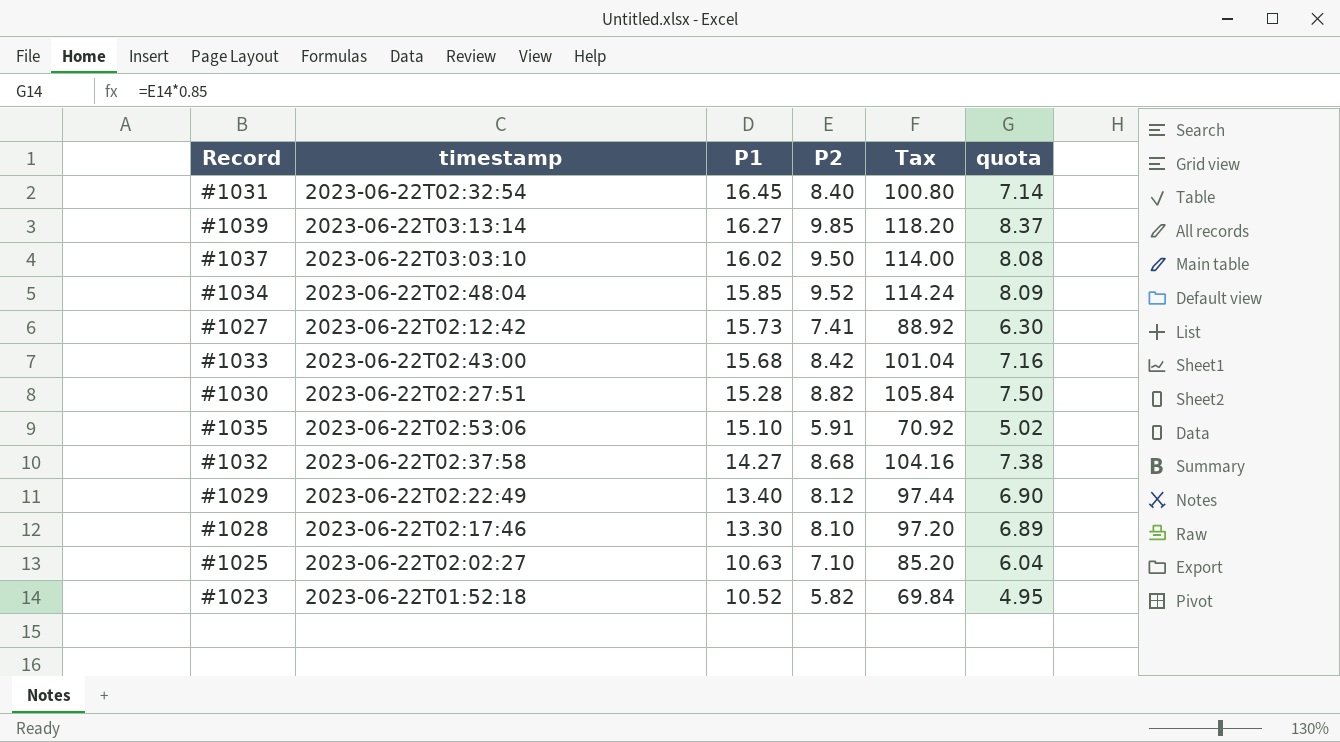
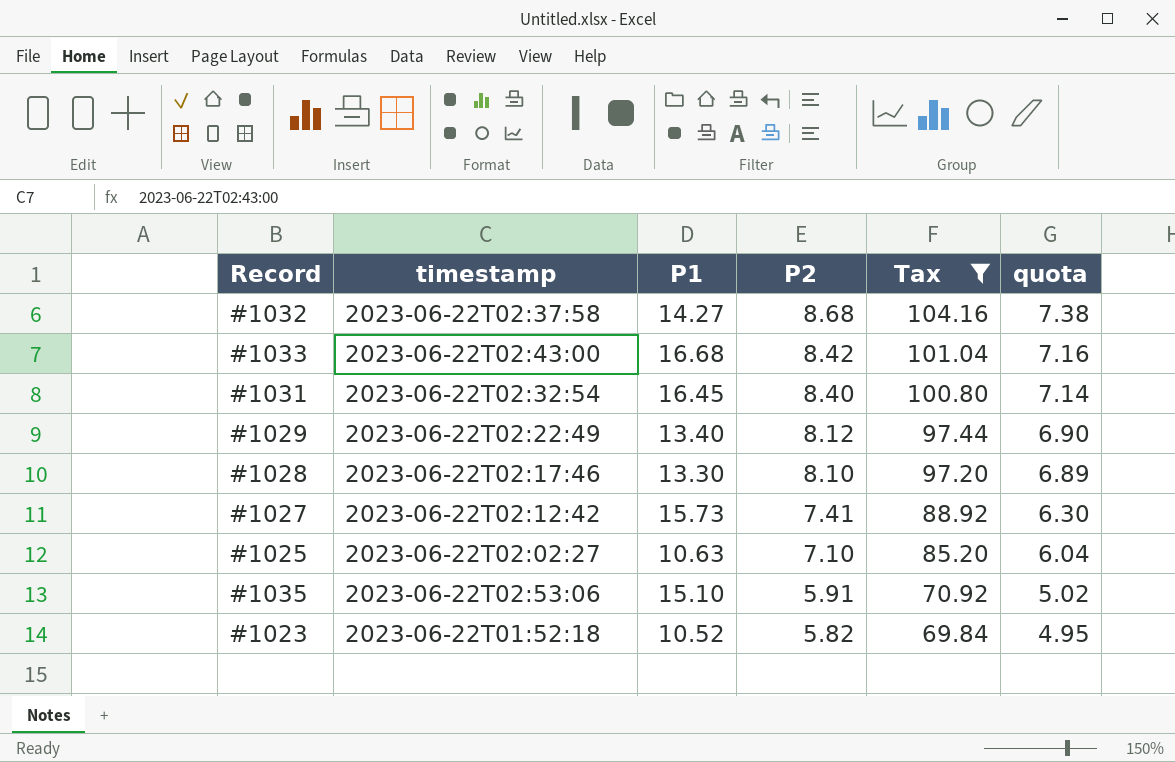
filter: none -> Tax <= 104.16
row order: P1 descending -> P2 descending
#1033 | P1: 15.68 -> 16.68

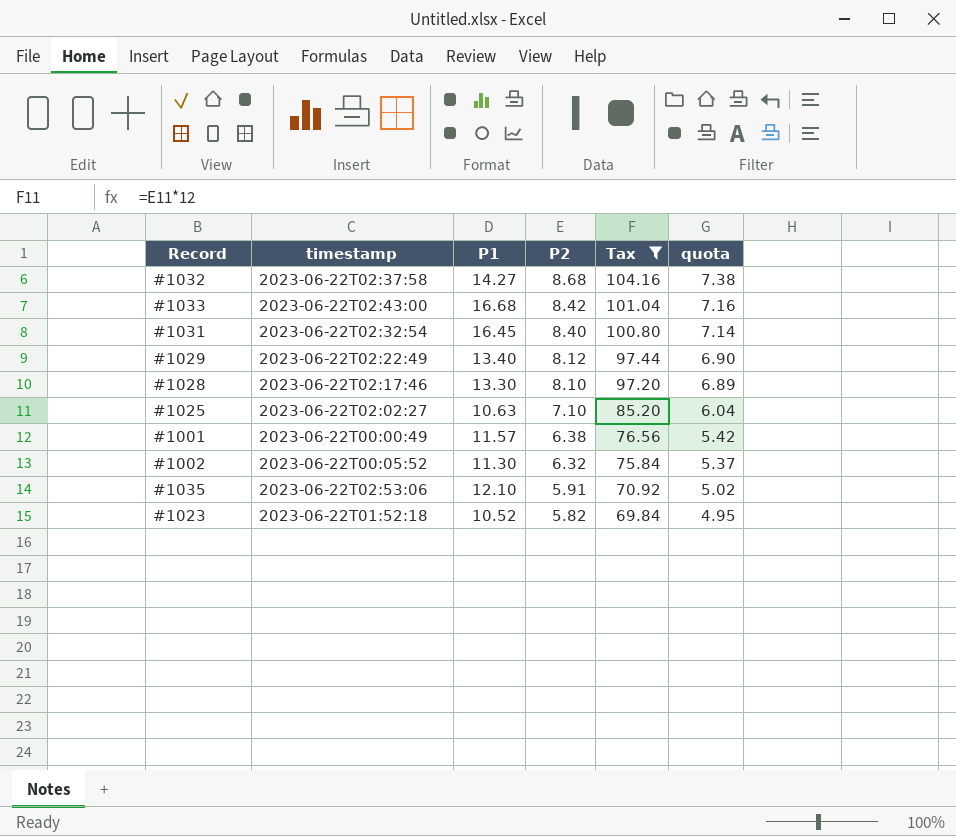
row #1027: 2023-06-22T02:12:42 | 15.73 | 7.41 | 88.92 | 6.30 -> none
row #1001: none -> 2023-06-22T00:00:49 | 11.57 | 6.38 | 76.56 | 5.42
row #1002: none -> 2023-06-22T00:05:52 | 11.30 | 6.32 | 75.84 | 5.37
#1035 | P1: 15.10 -> 12.10

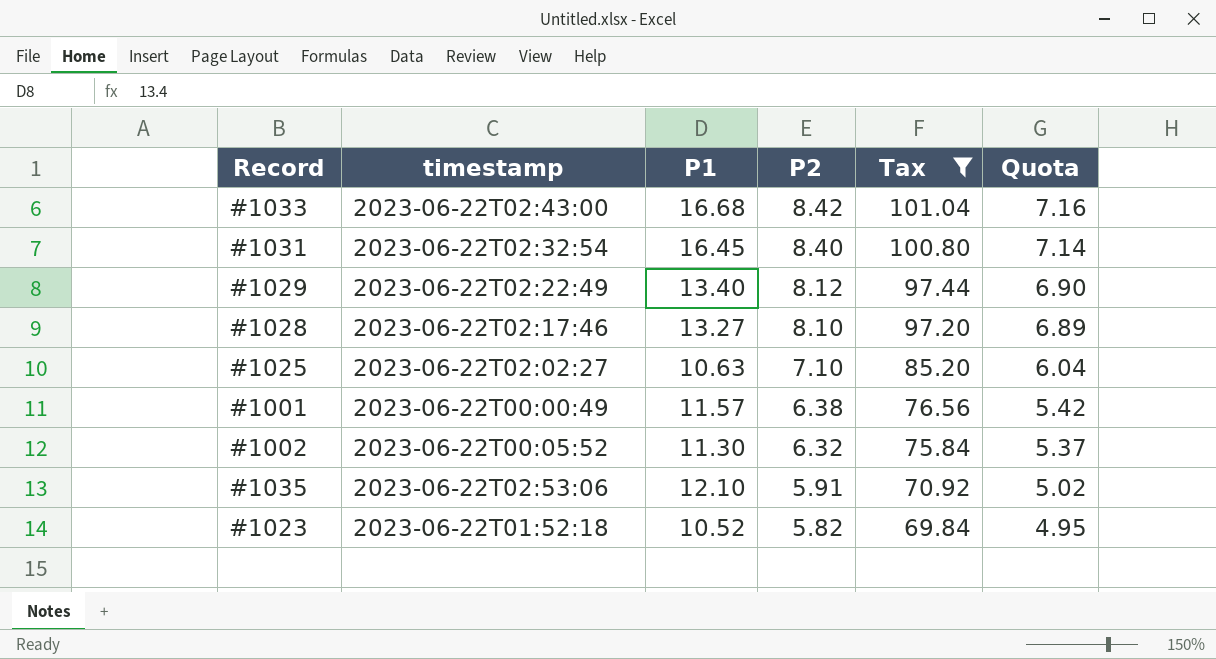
column name: quota -> Quota
row #1032: 2023-06-22T02:37:58 | 14.27 | 8.68 | 104.16 | 7.38 -> none
#1028 | P1: 13.30 -> 13.27

